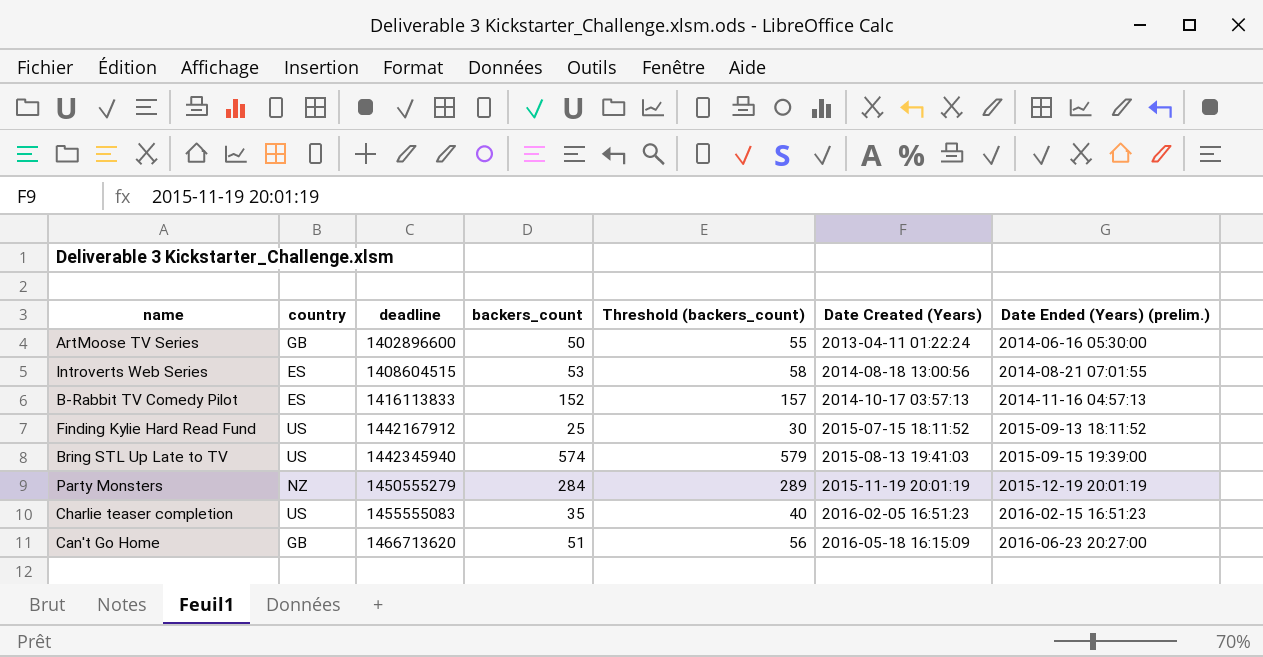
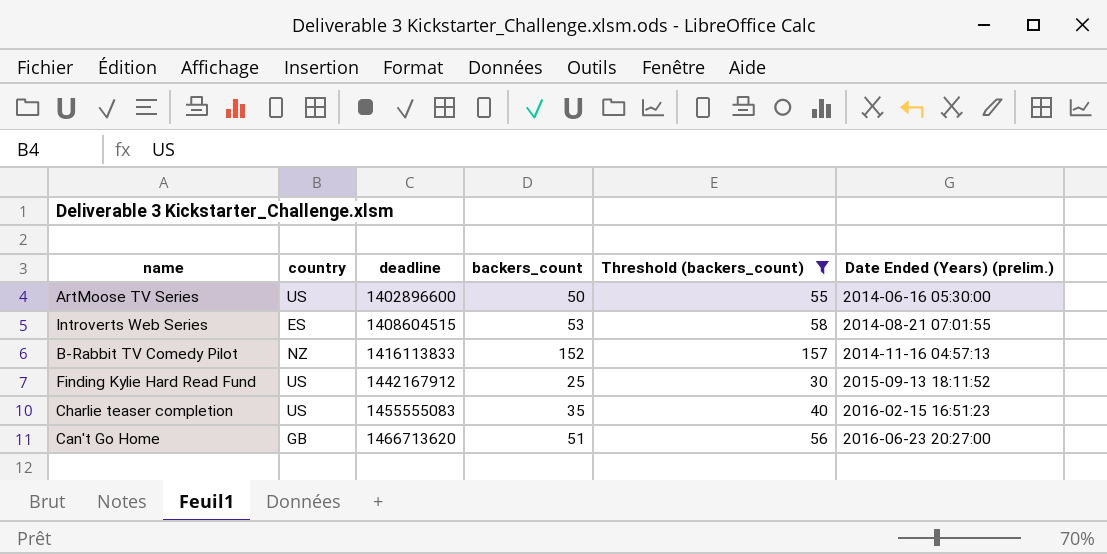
filter: none -> Threshold (backers_count) <= 157
column Date Created (Years) | position: 6 -> none
ArtMoose TV Series | country: GB -> US
B-Rabbit TV Comedy Pilot | country: ES -> NZ

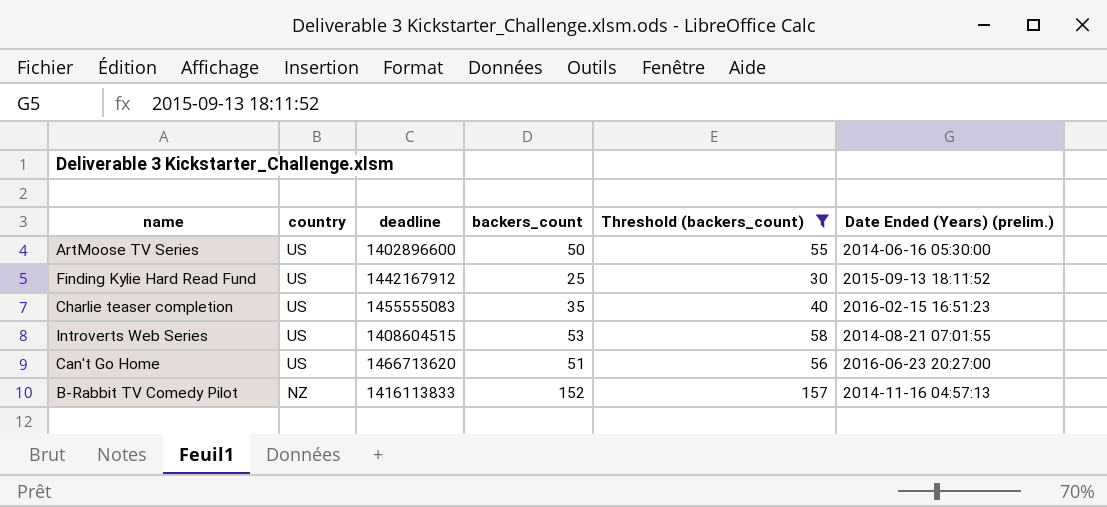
row order: deadline ascending -> country descending
Introverts Web Series | country: ES -> US
Can't Go Home | country: GB -> US

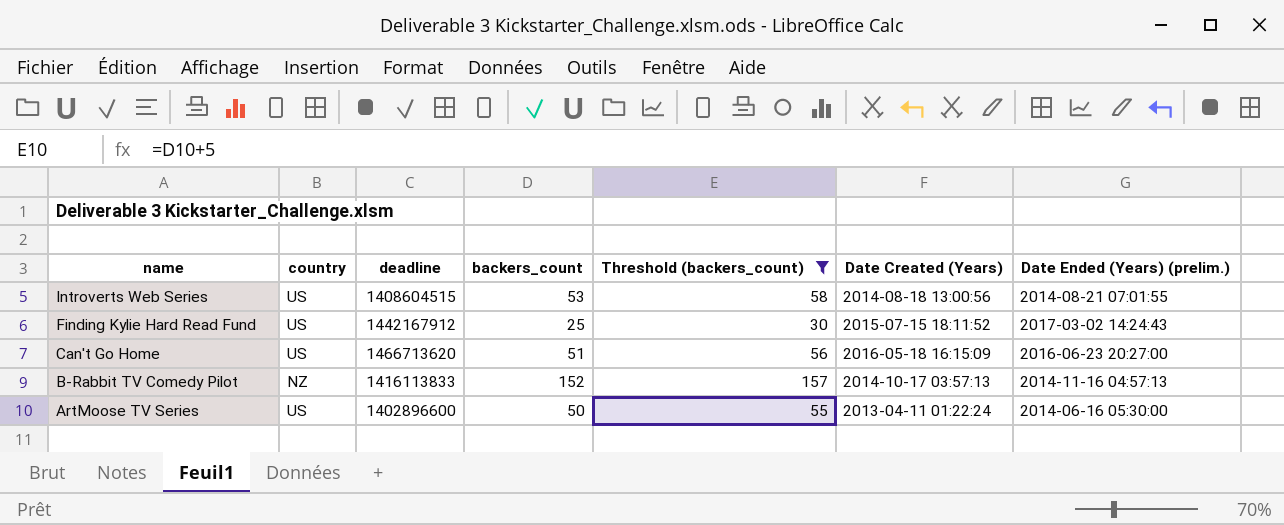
row order: country descending -> name descending
column Date Created (Years) | position: none -> 6
row Charlie teaser completion: US | 1455555083 | 35 | 40 | 2016-02-15 16:51:23 -> none
Finding Kylie Hard Read Fund | Date Ended (Years) (prelim.): 2015-09-13 18:11:52 -> 2017-03-02 14:24:43

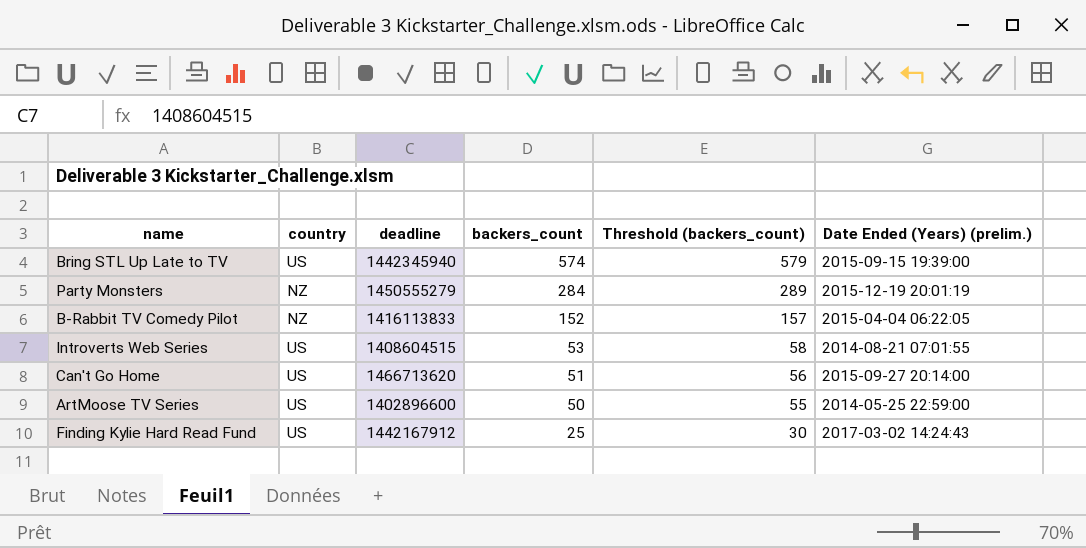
filter: Threshold (backers_count) <= 157 -> none
row order: name descending -> backers_count descending
column Date Created (Years) | position: 6 -> none
B-Rabbit TV Comedy Pilot | Date Ended (Years) (prelim.): 2014-11-16 04:57:13 -> 2015-04-04 06:22:05
Can't Go Home | Date Ended (Years) (prelim.): 2016-06-23 20:27:00 -> 2015-09-27 20:14:00
ArtMoose TV Series | Date Ended (Years) (prelim.): 2014-06-16 05:30:00 -> 2014-05-25 22:59:00

